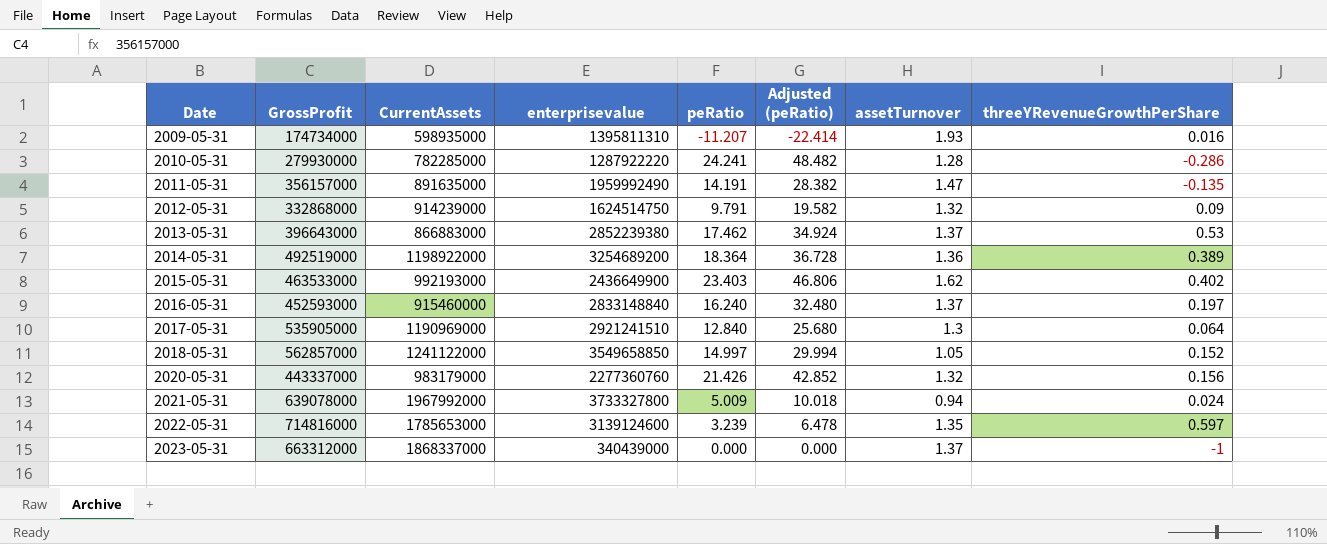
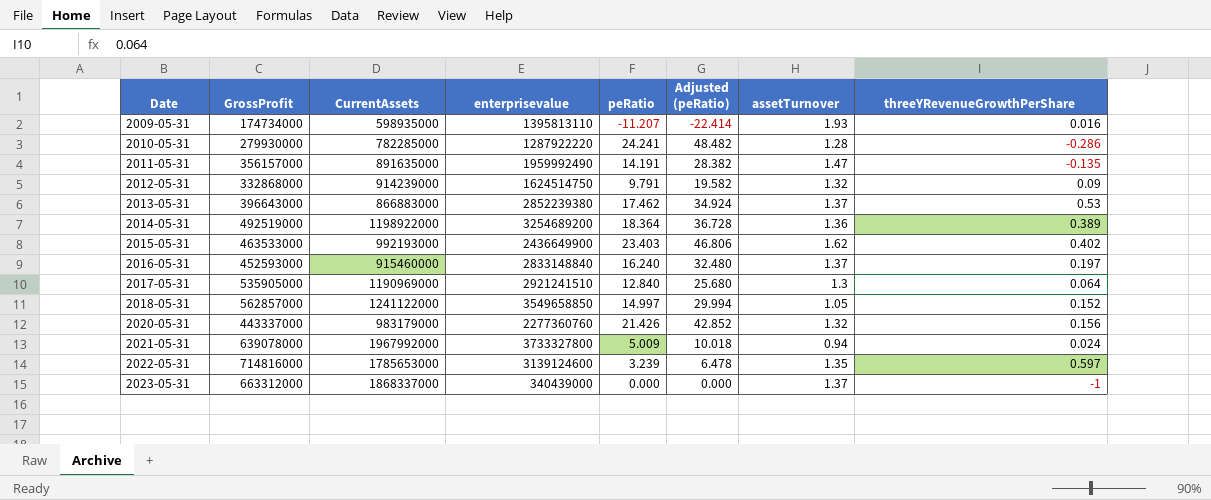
2009-05-31 | enterprisevalue: 1395811310 -> 1395813110

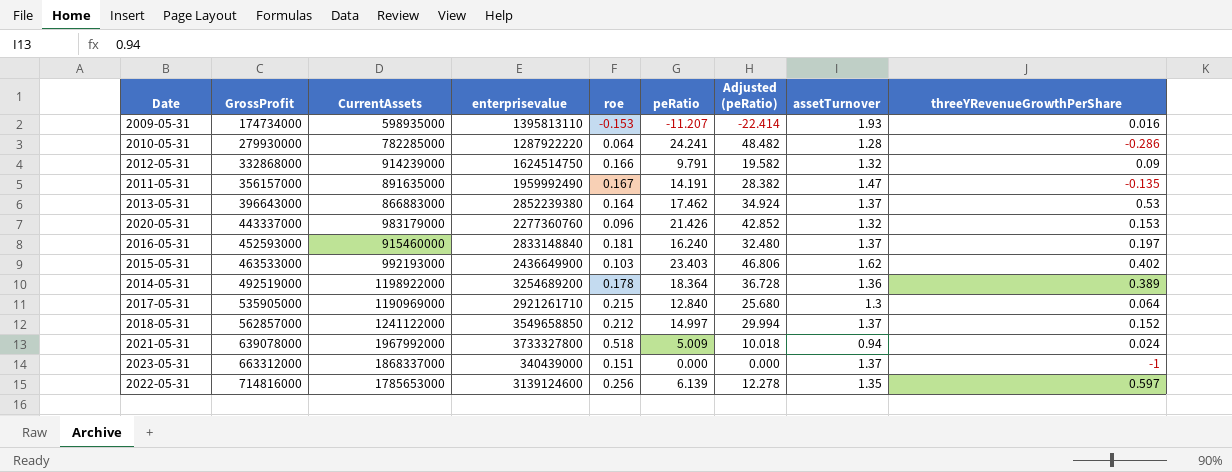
row order: Date ascending -> GrossProfit ascending
column roe | position: none -> 5
2020-05-31 | threeYRevenueGrowthPerShare: 0.156 -> 0.153
2017-05-31 | enterprisevalue: 2921241510 -> 2921261710
2018-05-31 | assetTurnover: 1.05 -> 1.37
2022-05-31 | peRatio: 3.239 -> 6.139
2022-05-31 | Adjusted (peRatio): 6.478 -> 12.278

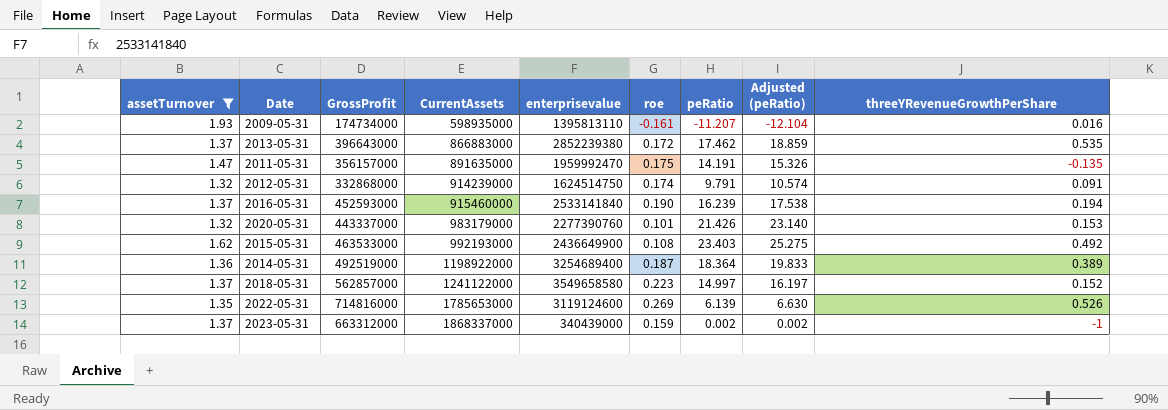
filter: none -> assetTurnover >= 1.32
row order: GrossProfit ascending -> CurrentAssets ascending
column assetTurnover | position: 8 -> 1
column Adjusted (peRatio) | formula: [peRatio] * 2 -> [peRatio] * 1.08
2009-05-31 | roe: -0.153 -> -0.161
2013-05-31 | roe: 0.164 -> 0.172
2013-05-31 | threeYRevenueGrowthPerShare: 0.53 -> 0.535
2011-05-31 | enterprisevalue: 1959992490 -> 1959992470
2011-05-31 | roe: 0.167 -> 0.175
2012-05-31 | roe: 0.166 -> 0.174
2012-05-31 | threeYRevenueGrowthPerShare: 0.09 -> 0.091
2016-05-31 | enterprisevalue: 2833148840 -> 2533141840
2016-05-31 | roe: 0.181 -> 0.190
2016-05-31 | peRatio: 16.240 -> 16.239
2016-05-31 | threeYRevenueGrowthPerShare: 0.197 -> 0.194
2020-05-31 | enterprisevalue: 2277360760 -> 2277390760
2020-05-31 | roe: 0.096 -> 0.101
2015-05-31 | roe: 0.103 -> 0.108
2015-05-31 | threeYRevenueGrowthPerShare: 0.402 -> 0.492
2014-05-31 | enterprisevalue: 3254689200 -> 3254689400
2014-05-31 | roe: 0.178 -> 0.187
2018-05-31 | enterprisevalue: 3549658850 -> 3549658580
2018-05-31 | roe: 0.212 -> 0.223
2022-05-31 | enterprisevalue: 3139124600 -> 3119124600
2022-05-31 | roe: 0.256 -> 0.269
2022-05-31 | threeYRevenueGrowthPerShare: 0.597 -> 0.526
2023-05-31 | roe: 0.151 -> 0.159
2023-05-31 | peRatio: 0.000 -> 0.002

